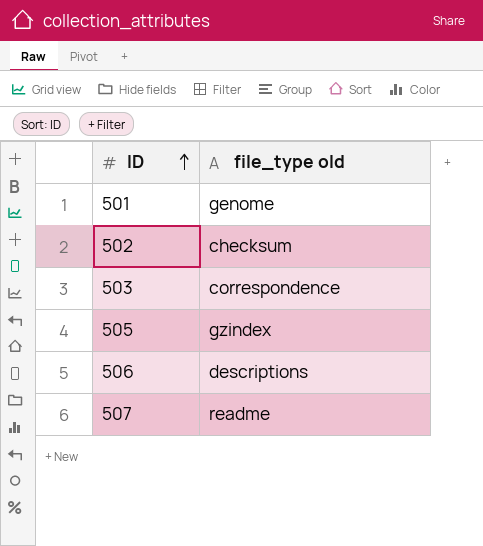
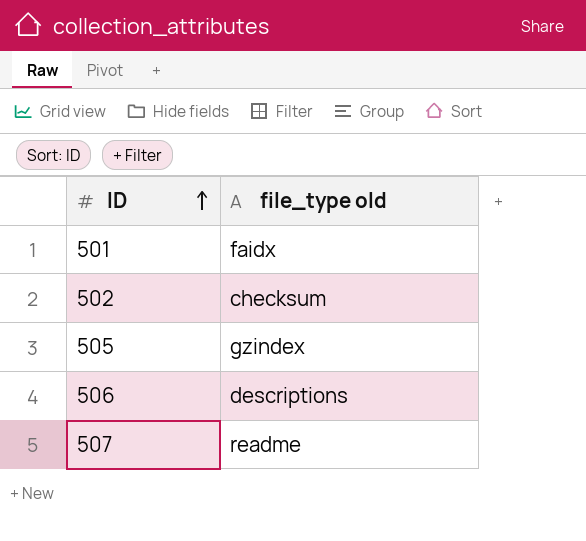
row 503: correspondence -> none
501 | file_type old: genome -> faidx

